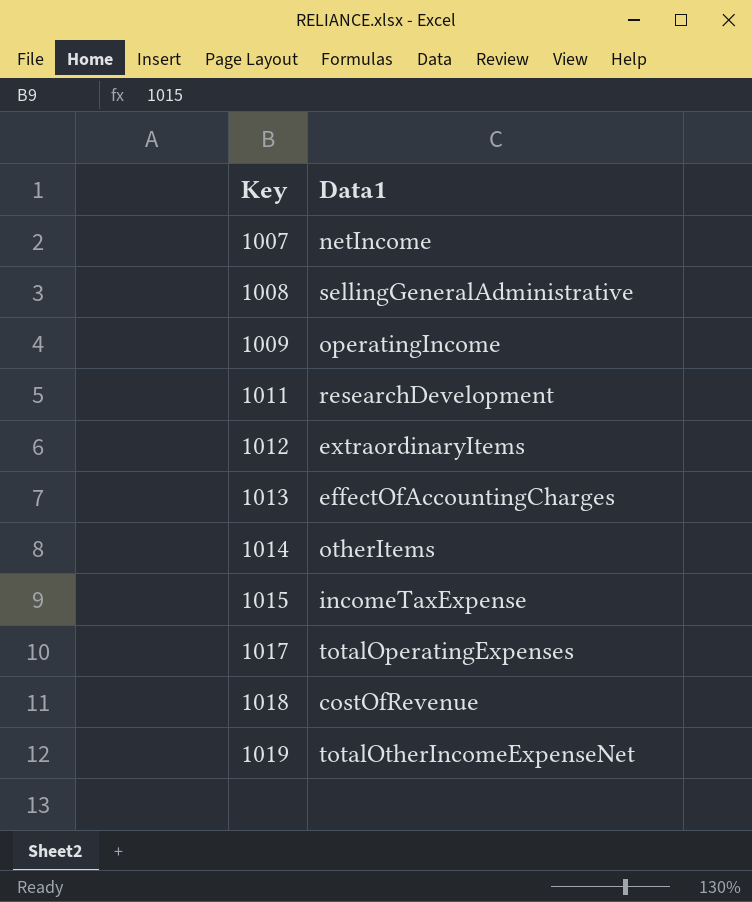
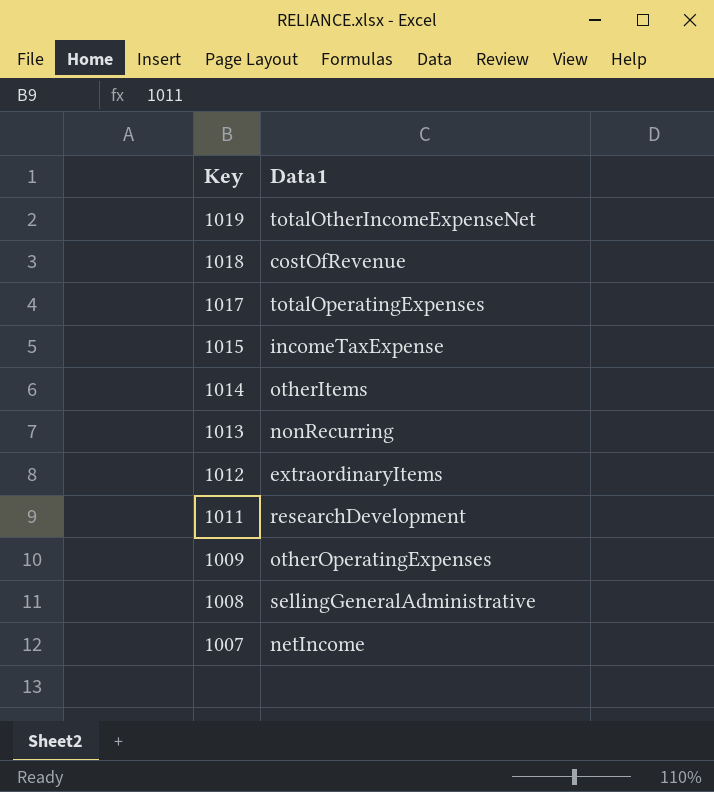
row order: Key ascending -> Key descending
1013 | Data1: effectOfAccountingCharges -> nonRecurring
1009 | Data1: operatingIncome -> otherOperatingExpenses

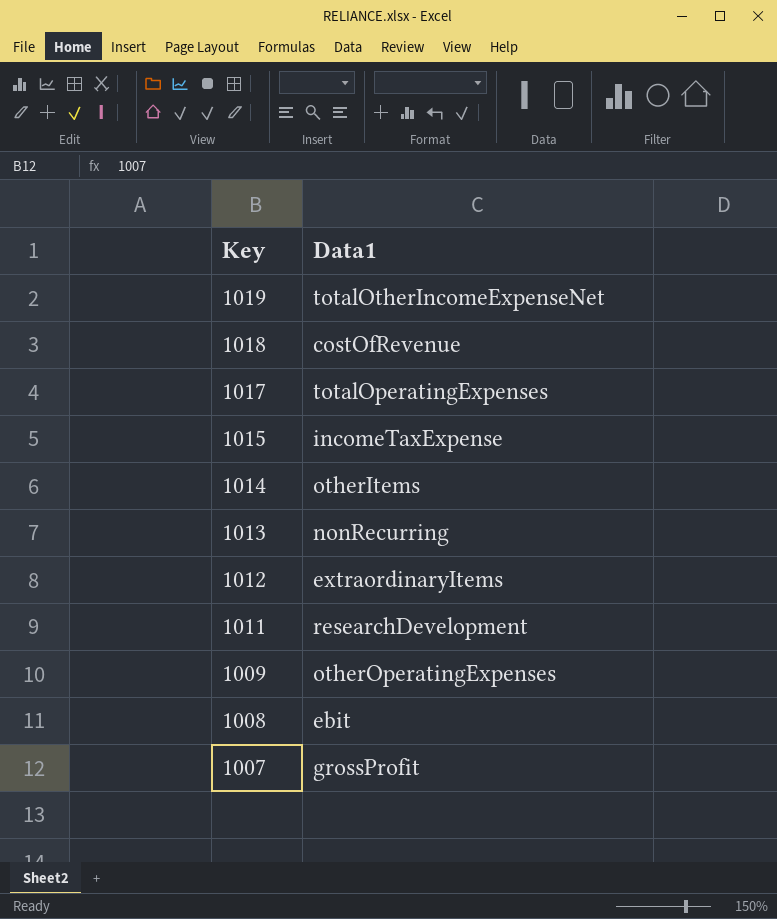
1008 | Data1: sellingGeneralAdministrative -> ebit
1007 | Data1: netIncome -> grossProfit

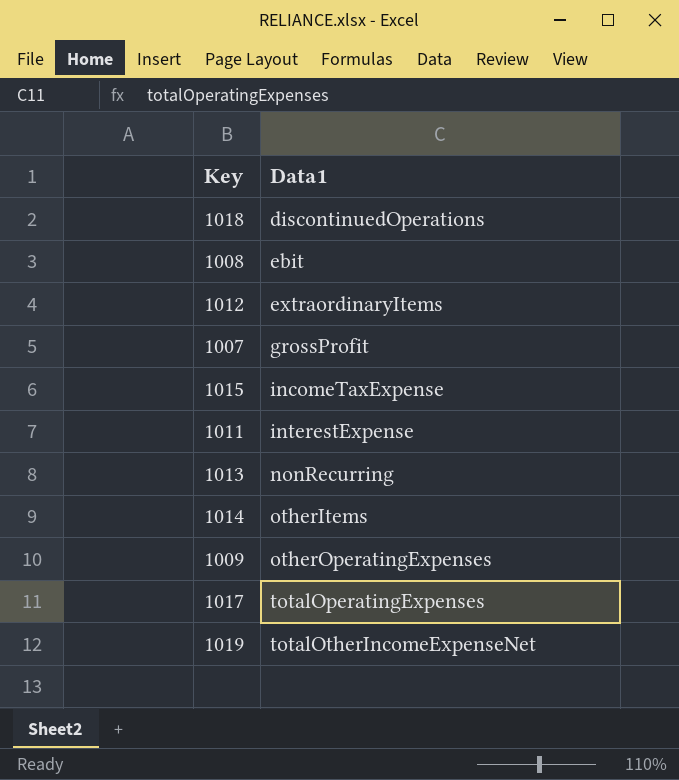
row order: Key descending -> Data1 ascending
1018 | Data1: costOfRevenue -> discontinuedOperations
1011 | Data1: researchDevelopment -> interestExpense

